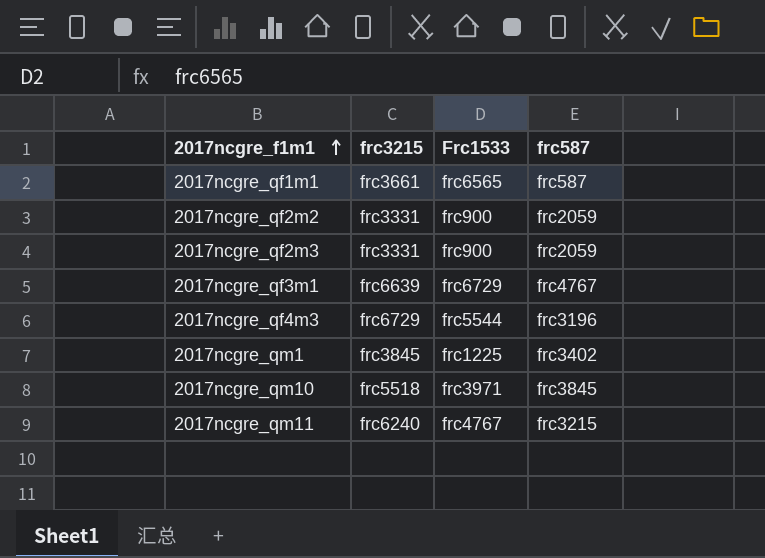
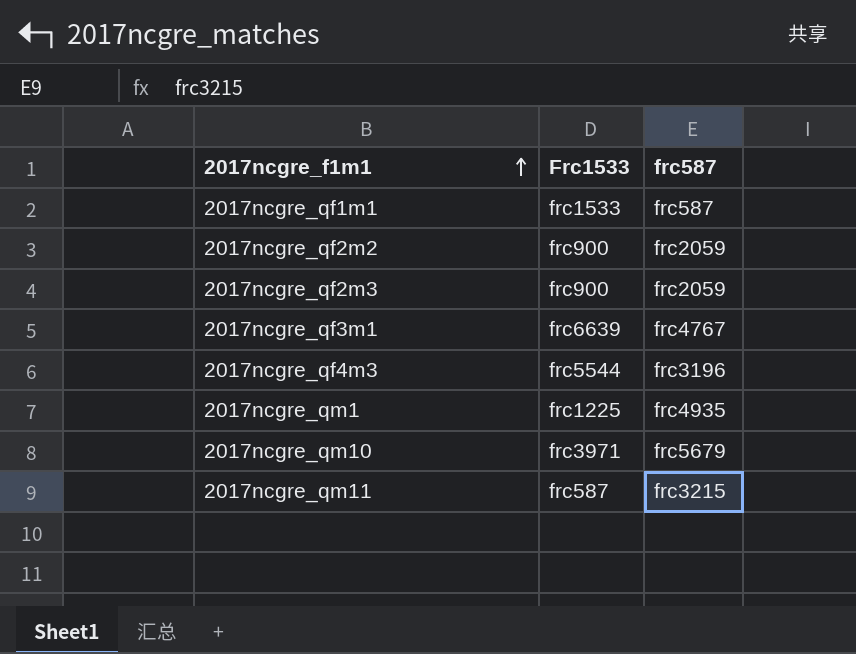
column frc3215 | position: 2 -> none
2017ncgre_qf1m1 | Frc1533: frc6565 -> frc1533
2017ncgre_qf3m1 | Frc1533: frc6729 -> frc6639
2017ncgre_qm1 | frc587: frc3402 -> frc4935
2017ncgre_qm10 | frc587: frc3845 -> frc5679
2017ncgre_qm11 | Frc1533: frc4767 -> frc587

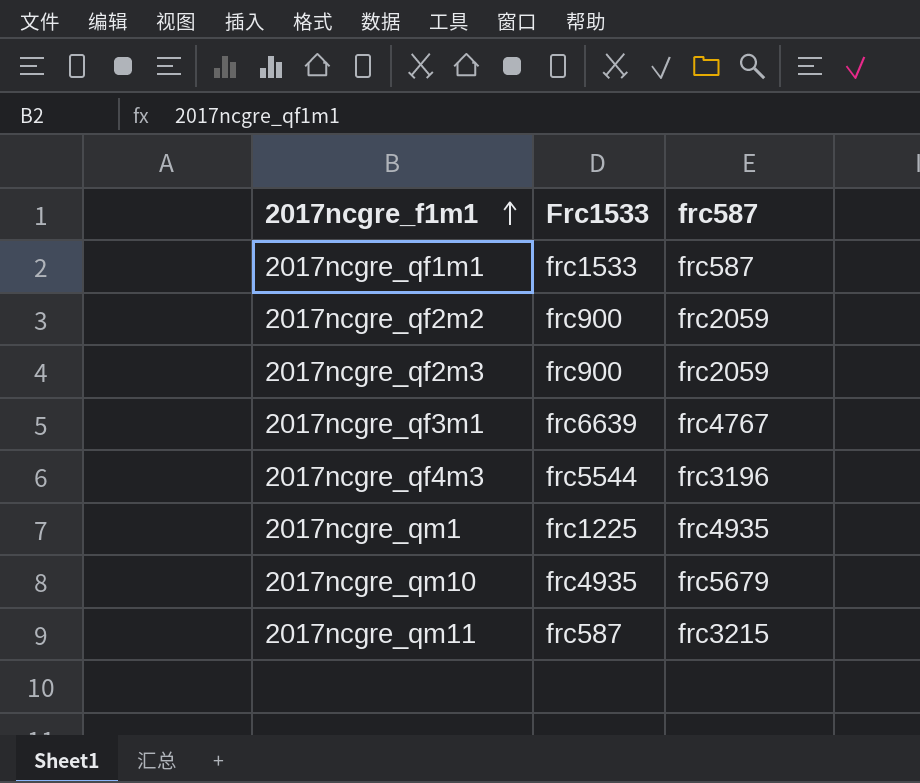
2017ncgre_qm10 | Frc1533: frc3971 -> frc4935

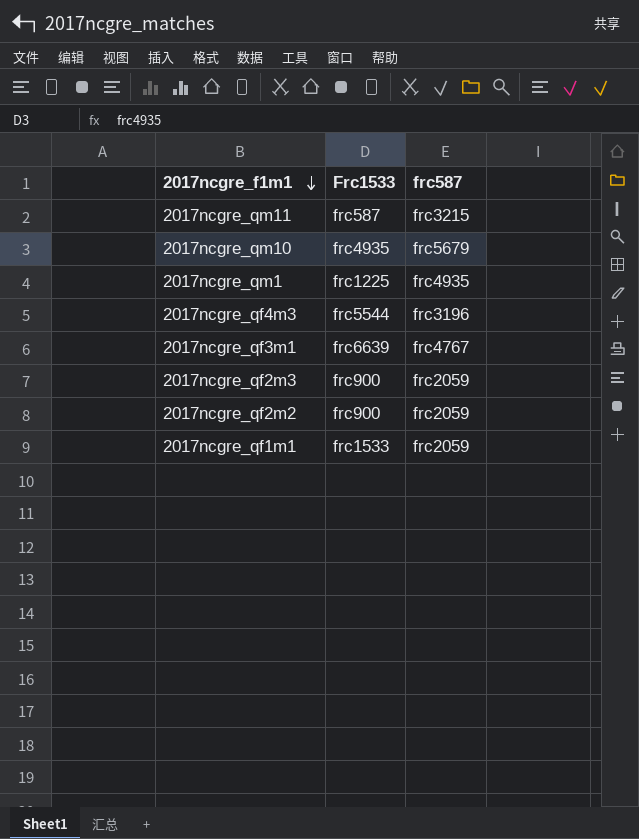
row order: 2017ncgre_f1m1 ascending -> 2017ncgre_f1m1 descending
2017ncgre_qf1m1 | frc587: frc587 -> frc2059

